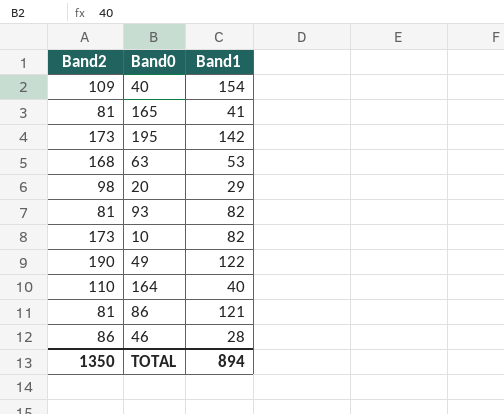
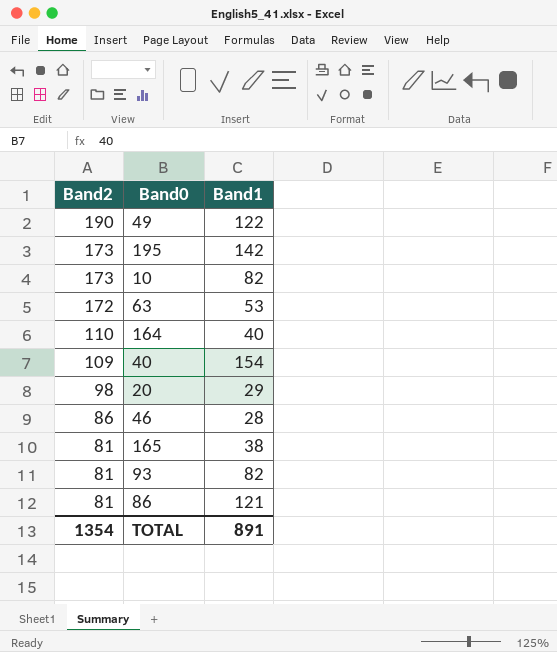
row order: none -> Band2 descending
63 | Band2: 168 -> 172
165 | Band1: 41 -> 38
TOTAL | Band2: 1350 -> 1354
TOTAL | Band1: 894 -> 891

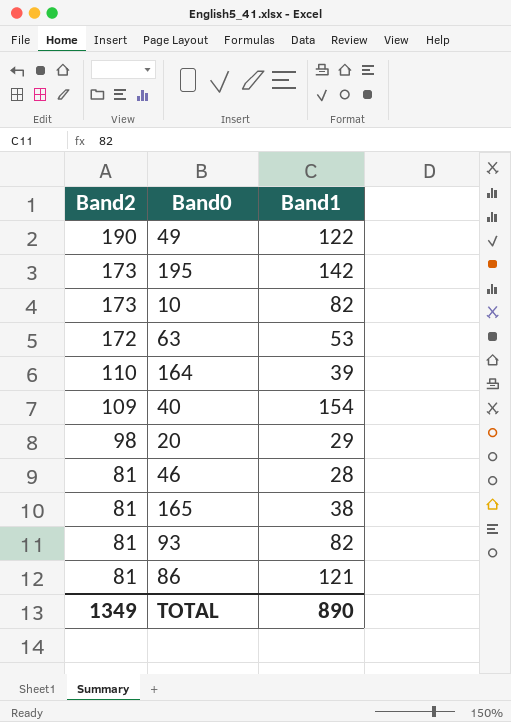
164 | Band1: 40 -> 39
46 | Band2: 86 -> 81
TOTAL | Band2: 1354 -> 1349
TOTAL | Band1: 891 -> 890

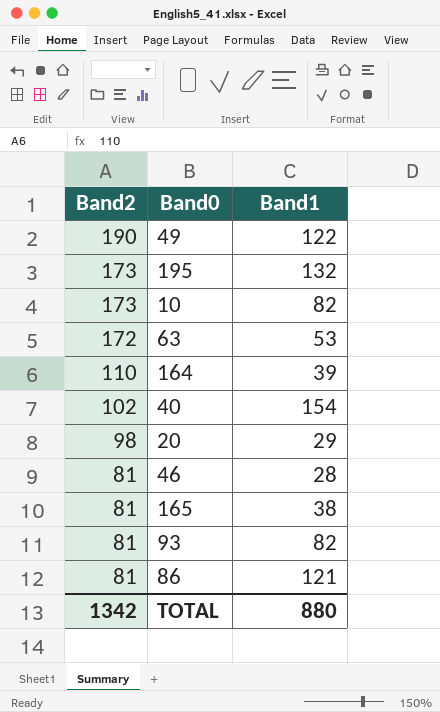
195 | Band1: 142 -> 132
40 | Band2: 109 -> 102
TOTAL | Band2: 1349 -> 1342
TOTAL | Band1: 890 -> 880

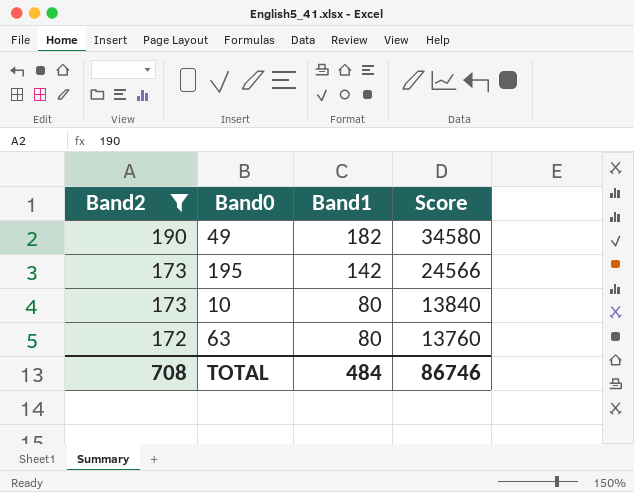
filter: none -> Band2 >= 172
column Score | formula: none -> [Band2] * [Band1]
49 | Band1: 122 -> 182
195 | Band1: 132 -> 142
10 | Band1: 82 -> 80
63 | Band1: 53 -> 80
TOTAL | Band2: 1342 -> 708
TOTAL | Band1: 880 -> 484

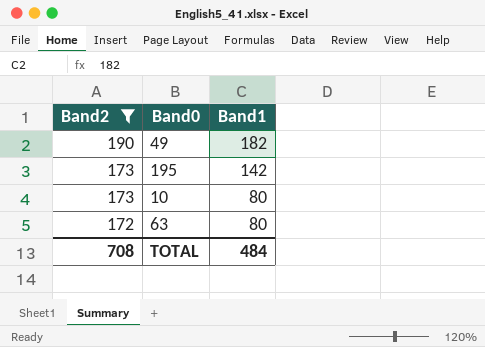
column Score | formula: [Band2] * [Band1] -> none

